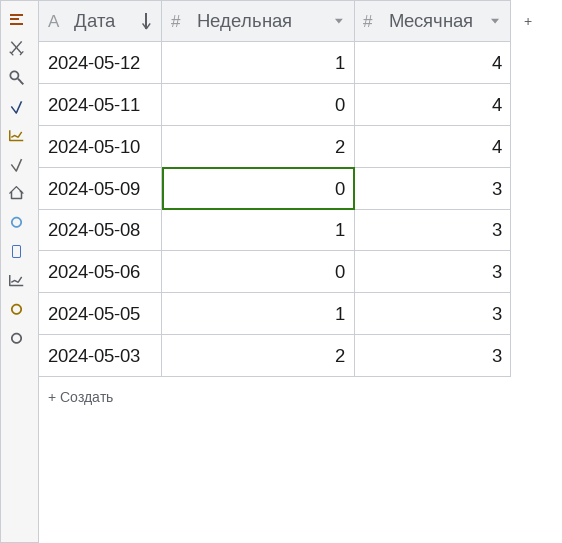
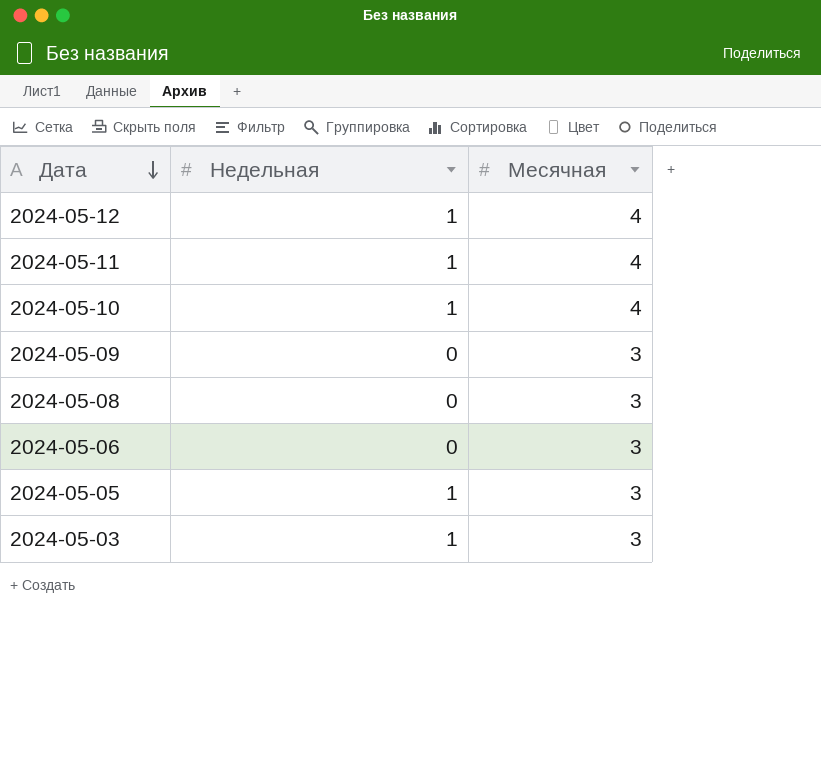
2024-05-11 | Недельная: 0 -> 1
2024-05-10 | Недельная: 2 -> 1
2024-05-08 | Недельная: 1 -> 0
2024-05-03 | Недельная: 2 -> 1

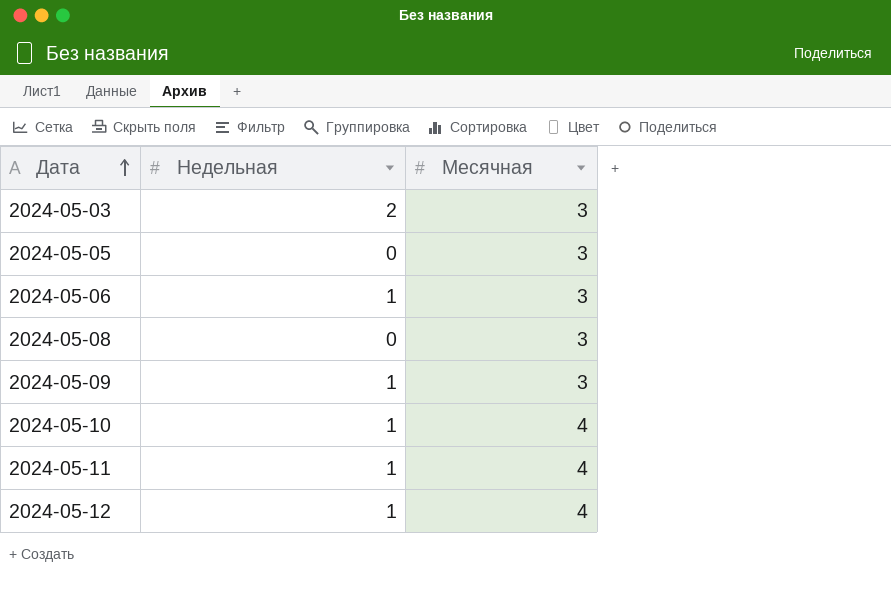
row order: Дата descending -> Дата ascending
2024-05-03 | Недельная: 1 -> 2
2024-05-05 | Недельная: 1 -> 0
2024-05-06 | Недельная: 0 -> 1
2024-05-09 | Недельная: 0 -> 1

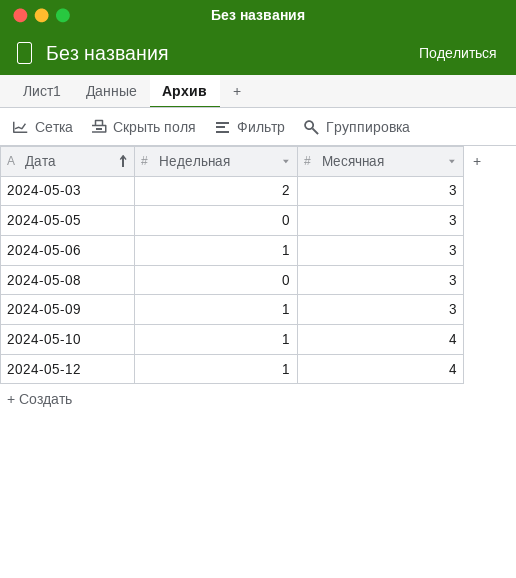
row 2024-05-11: 1 | 4 -> none

